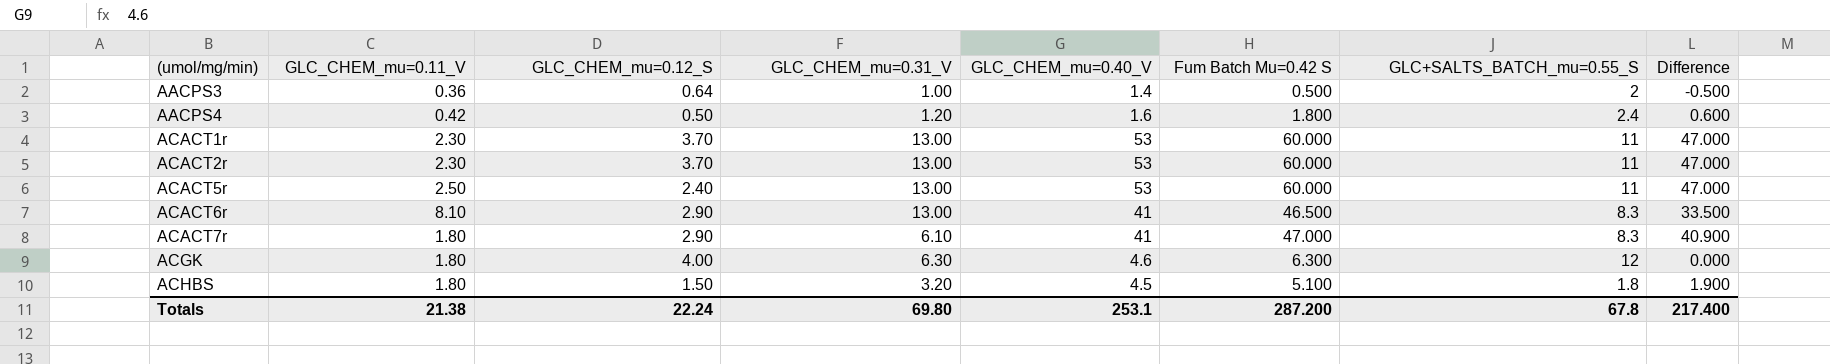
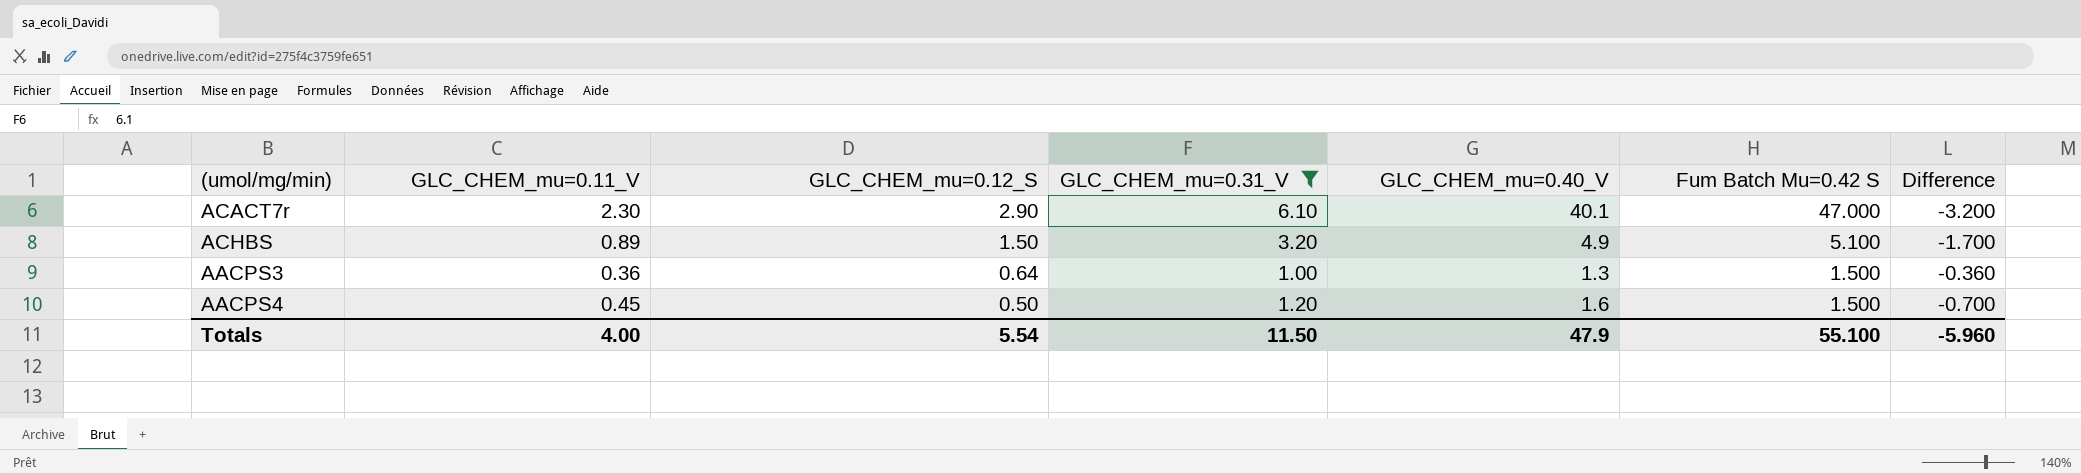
filter: none -> GLC_CHEM_mu=0.31_V <= 6.10
row order: (umol/mg/min) ascending -> GLC_CHEM_mu=0.12_S descending
column GLC+SALTS_BATCH_mu=0.55_S | position: 7 -> none
column Difference | formula: [Fum Batch Mu=0.42 S] - [GLC_CHEM_mu=0.31_V] -> [GLC_CHEM_mu=0.12_S] - [GLC_CHEM_mu=0.31_V]
ACACT7r | GLC_CHEM_mu=0.11_V: 1.80 -> 2.30
ACACT7r | GLC_CHEM_mu=0.40_V: 41 -> 40.1
ACHBS | GLC_CHEM_mu=0.11_V: 1.80 -> 0.89
ACHBS | GLC_CHEM_mu=0.40_V: 4.5 -> 4.9
AACPS3 | GLC_CHEM_mu=0.40_V: 1.4 -> 1.3
AACPS3 | Fum Batch Mu=0.42 S: 0.500 -> 1.500
AACPS4 | GLC_CHEM_mu=0.11_V: 0.42 -> 0.45
AACPS4 | Fum Batch Mu=0.42 S: 1.800 -> 1.500
Totals | GLC_CHEM_mu=0.11_V: 21.38 -> 4.00
Totals | GLC_CHEM_mu=0.12_S: 22.24 -> 5.54
Totals | GLC_CHEM_mu=0.31_V: 69.80 -> 11.50
Totals | GLC_CHEM_mu=0.40_V: 253.1 -> 47.9
Totals | Fum Batch Mu=0.42 S: 287.200 -> 55.100
Totals | Difference: 217.400 -> -5.960

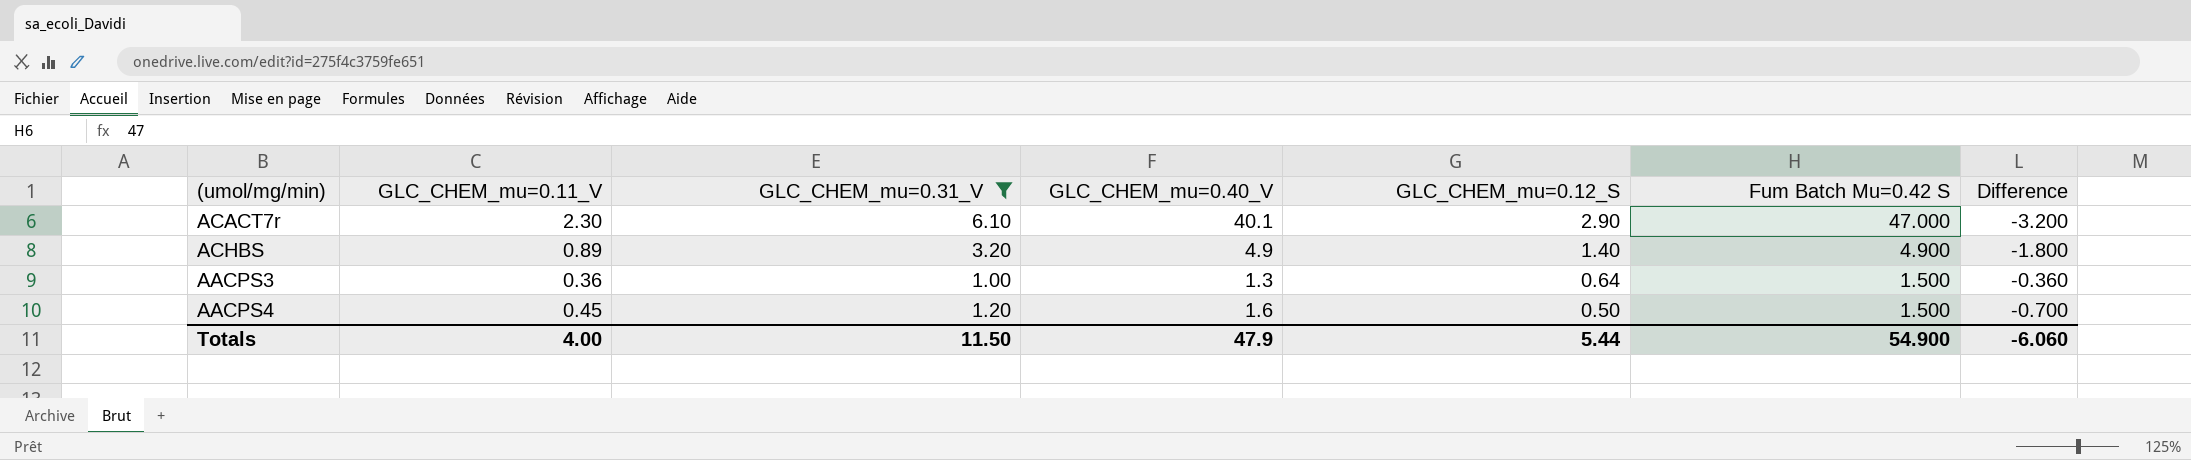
column GLC_CHEM_mu=0.12_S | position: 3 -> 5
ACHBS | GLC_CHEM_mu=0.12_S: 1.50 -> 1.40
ACHBS | Fum Batch Mu=0.42 S: 5.100 -> 4.900
ACHBS | Difference: -1.700 -> -1.800
Totals | GLC_CHEM_mu=0.12_S: 5.54 -> 5.44
Totals | Fum Batch Mu=0.42 S: 55.100 -> 54.900
Totals | Difference: -5.960 -> -6.060

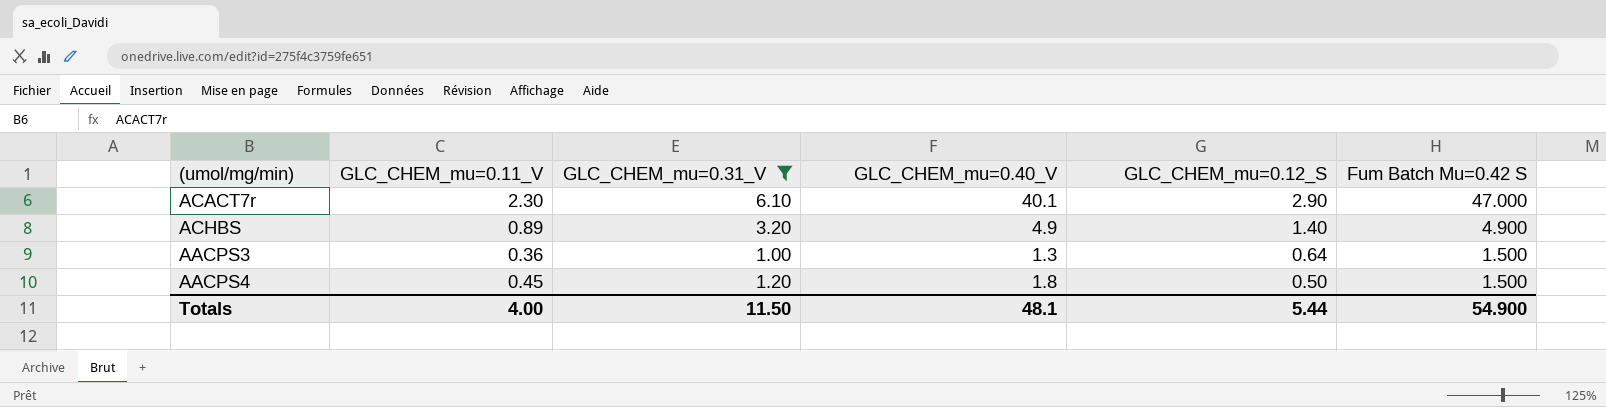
column Difference | formula: [GLC_CHEM_mu=0.12_S] - [GLC_CHEM_mu=0.31_V] -> none
AACPS4 | GLC_CHEM_mu=0.40_V: 1.6 -> 1.8
Totals | GLC_CHEM_mu=0.40_V: 47.9 -> 48.1

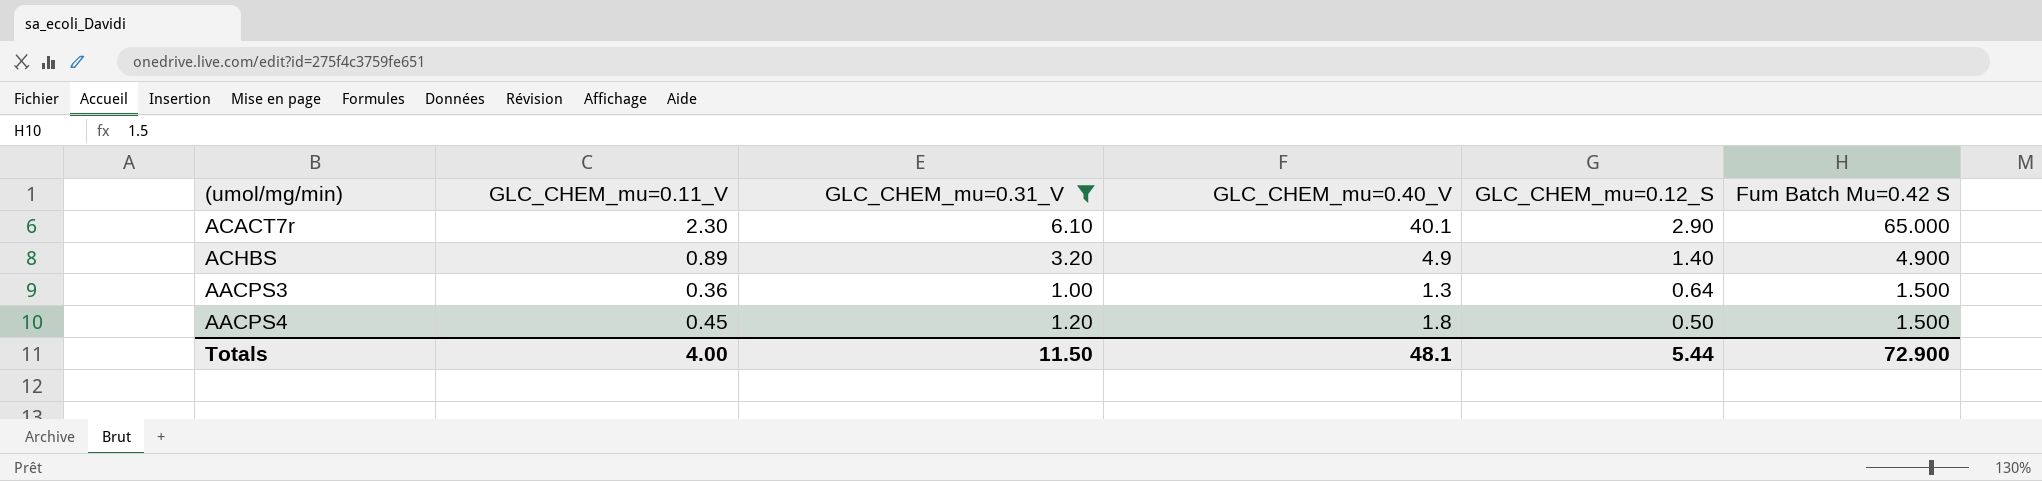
ACACT7r | Fum Batch Mu=0.42 S: 47.000 -> 65.000
Totals | Fum Batch Mu=0.42 S: 54.900 -> 72.900

